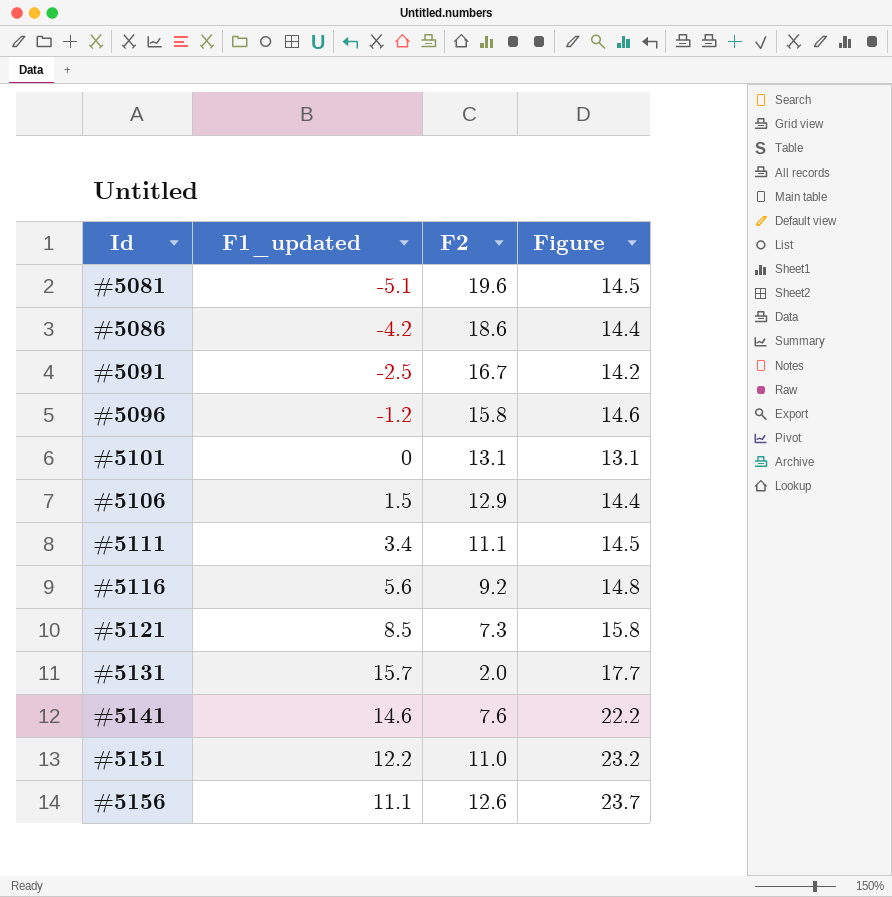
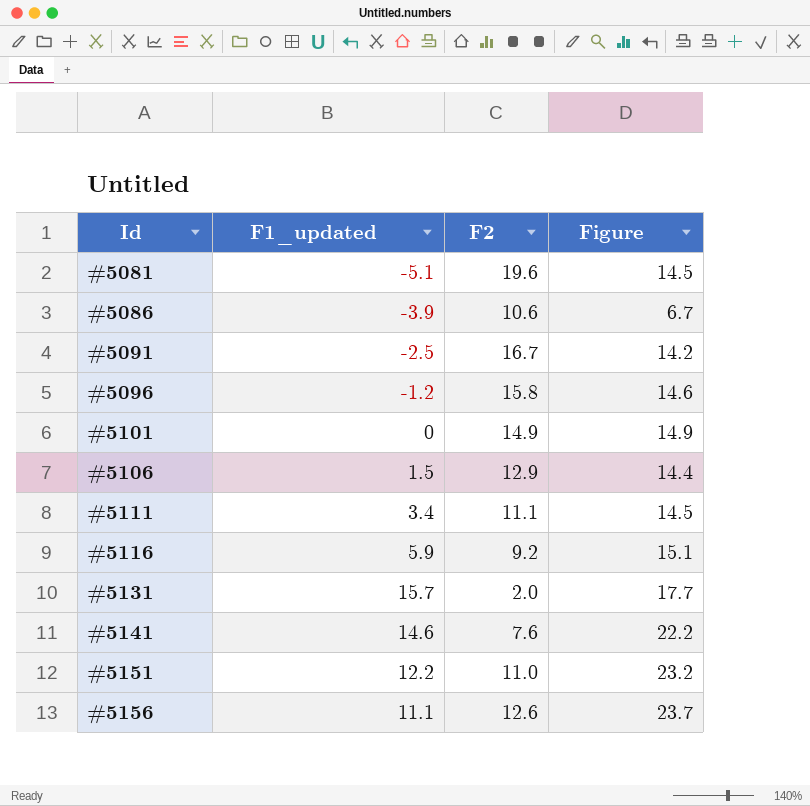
row #5121: 8.5 | 7.3 | 15.8 -> none
#5086 | F1_updated: -4.2 -> -3.9
#5086 | F2: 18.6 -> 10.6
#5086 | Figure: 14.4 -> 6.7
#5101 | F2: 13.1 -> 14.9
#5101 | Figure: 13.1 -> 14.9
#5116 | F1_updated: 5.6 -> 5.9
#5116 | Figure: 14.8 -> 15.1

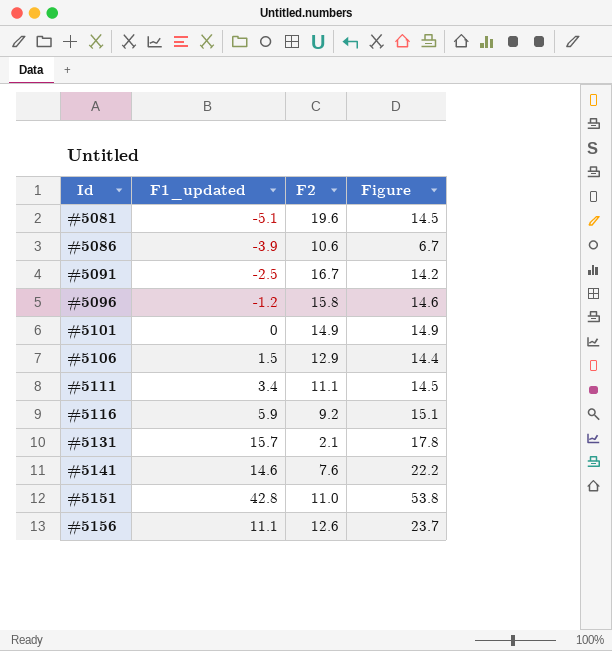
#5131 | F2: 2.0 -> 2.1
#5131 | Figure: 17.7 -> 17.8
#5151 | F1_updated: 12.2 -> 42.8
#5151 | Figure: 23.2 -> 53.8

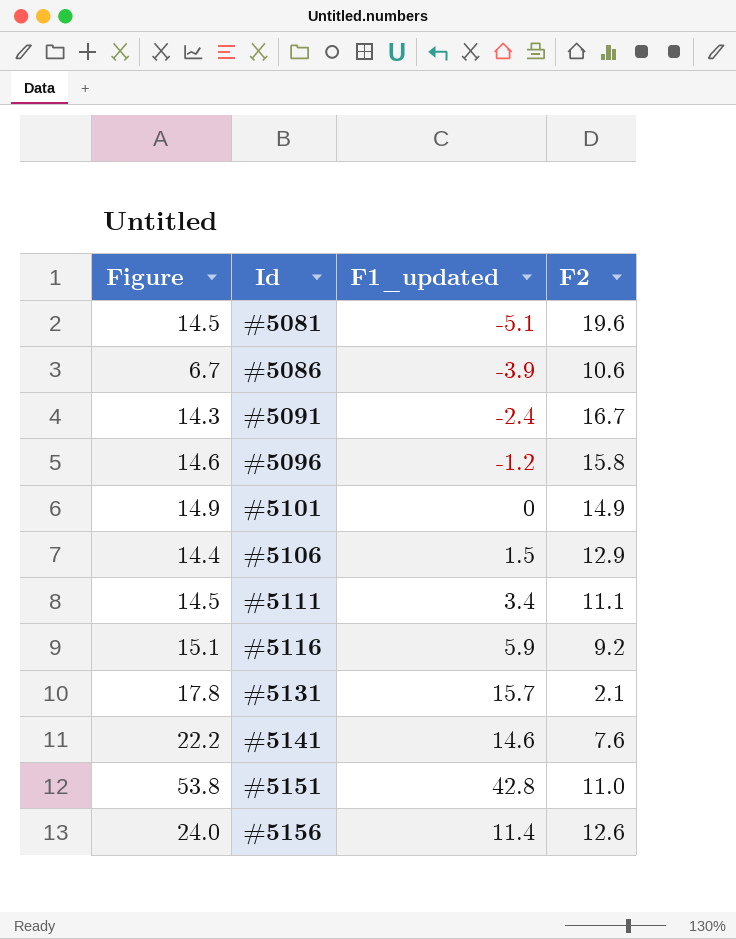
column Figure | position: 4 -> 1
#5091 | Figure: 14.2 -> 14.3
#5091 | F1_updated: -2.5 -> -2.4
#5156 | Figure: 23.7 -> 24.0
#5156 | F1_updated: 11.1 -> 11.4

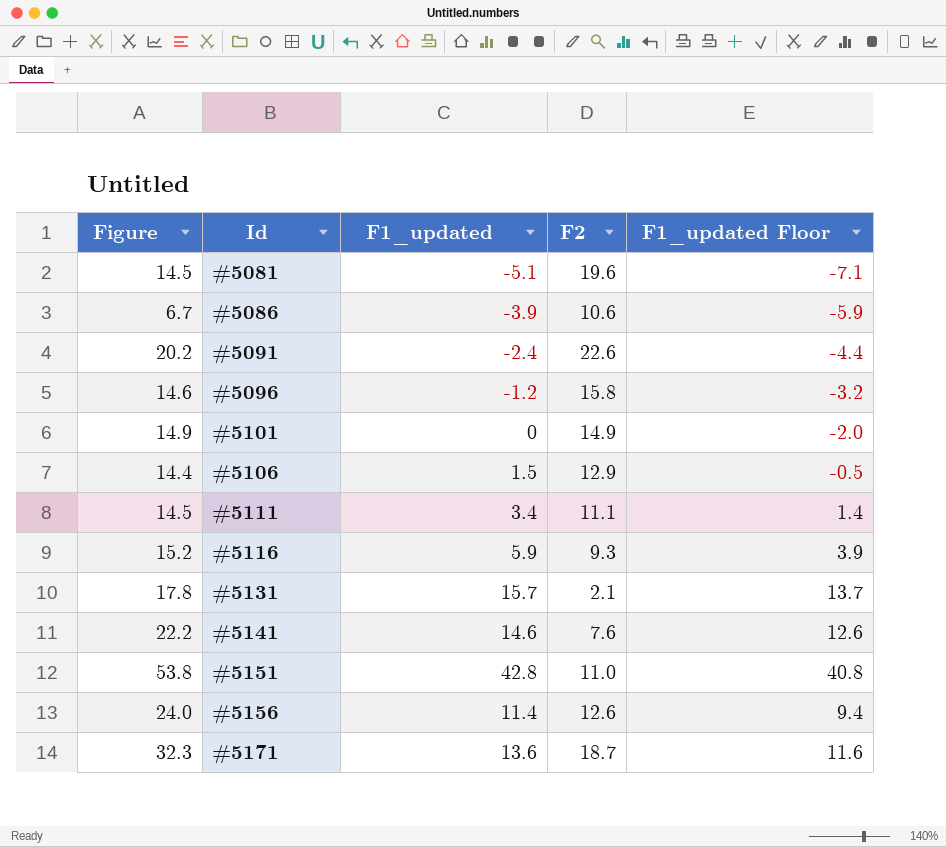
column F1_updated Floor | formula: none -> [F1_updated] - 2
#5091 | Figure: 14.3 -> 20.2
#5091 | F2: 16.7 -> 22.6
#5116 | Figure: 15.1 -> 15.2
#5116 | F2: 9.2 -> 9.3
row #5171: none -> 32.3 | 13.6 | 18.7 | 11.6

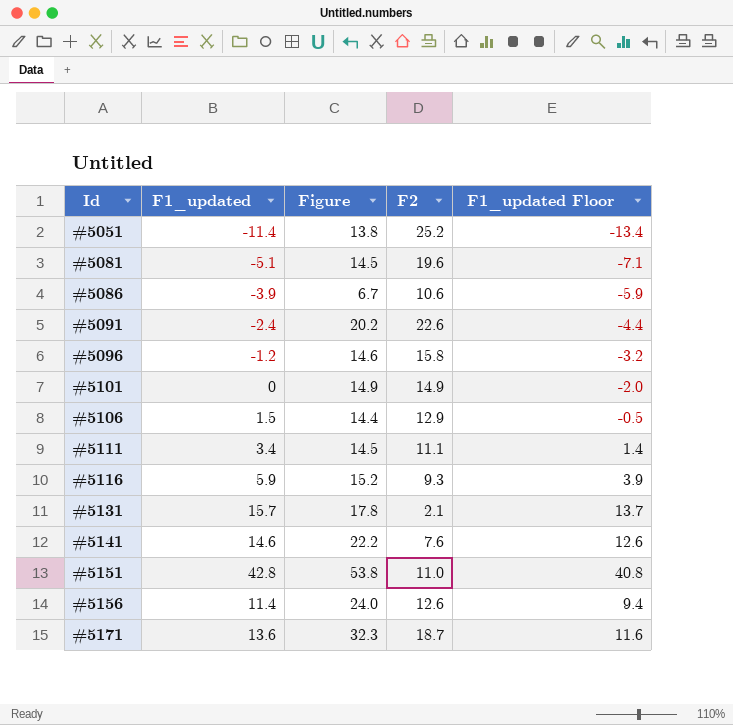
column Figure | position: 1 -> 3
row #5051: none -> -11.4 | 13.8 | 25.2 | -13.4

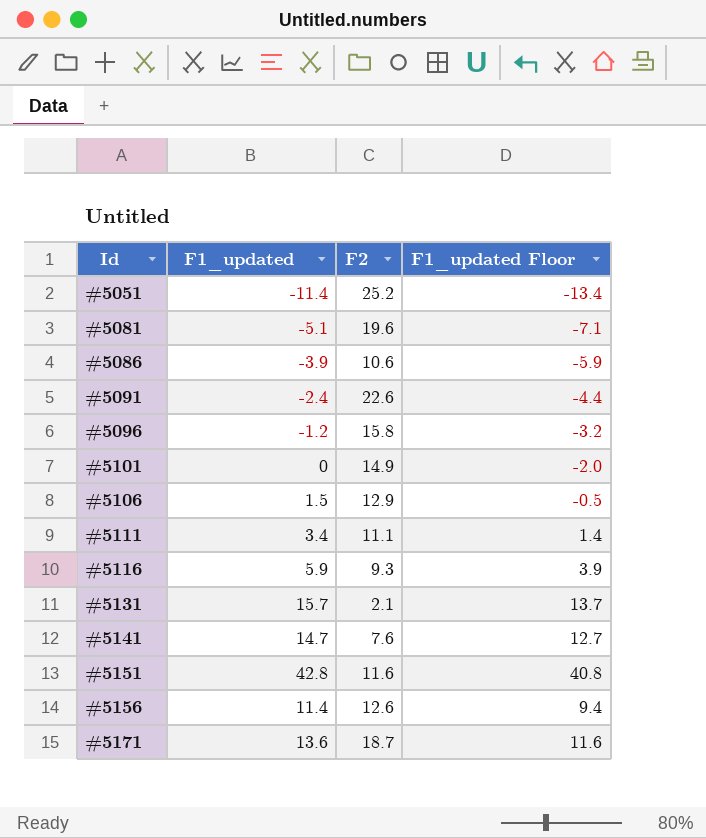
column Figure | formula: [F1_updated] + [F2] -> none
#5141 | F1_updated: 14.6 -> 14.7
#5141 | F1_updated Floor: 12.6 -> 12.7
#5151 | F2: 11.0 -> 11.6

